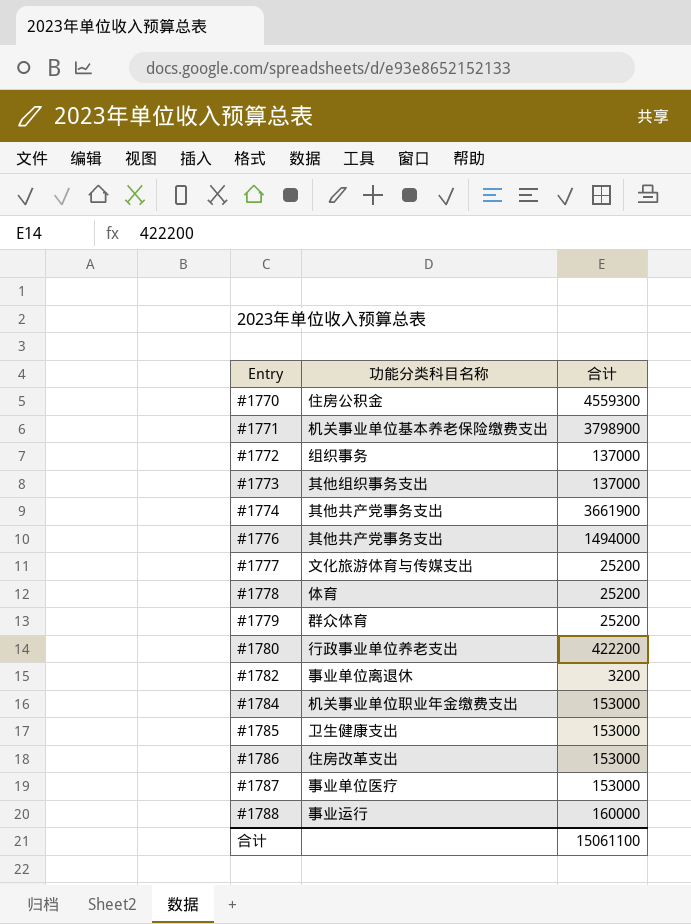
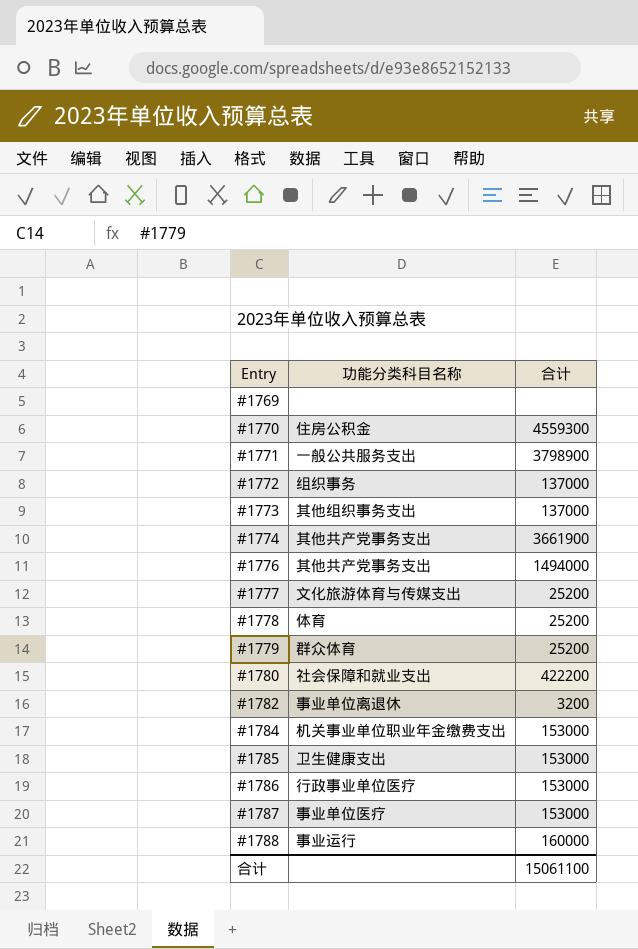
row #1769: none -> none | none
#1771 | 功能分类科目名称: 机关事业单位基本养老保险缴费支出 -> 一般公共服务支出
#1780 | 功能分类科目名称: 行政事业单位养老支出 -> 社会保障和就业支出
#1786 | 功能分类科目名称: 住房改革支出 -> 行政事业单位医疗

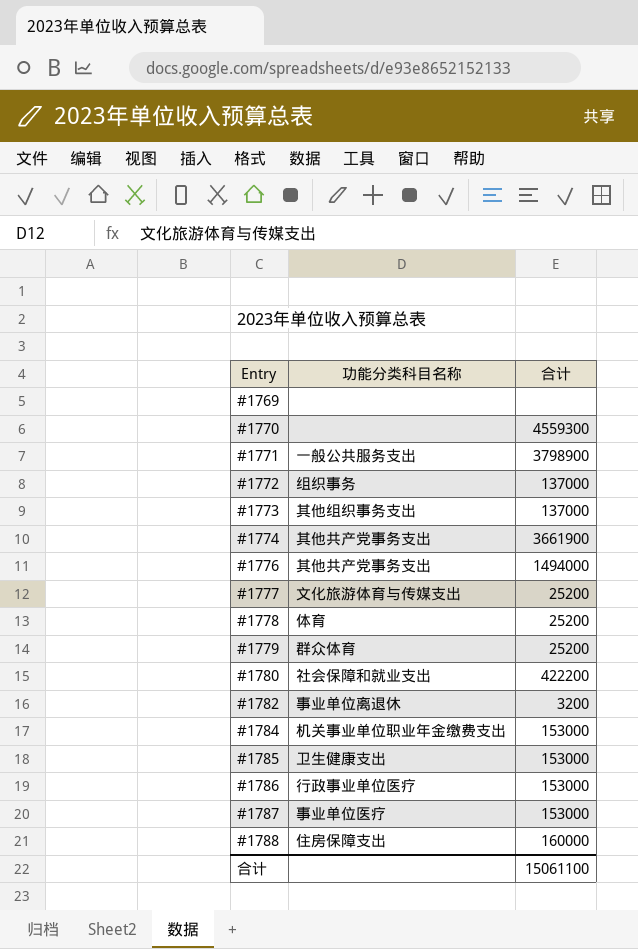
#1770 | 功能分类科目名称: 住房公积金 -> none
#1788 | 功能分类科目名称: 事业运行 -> 住房保障支出

